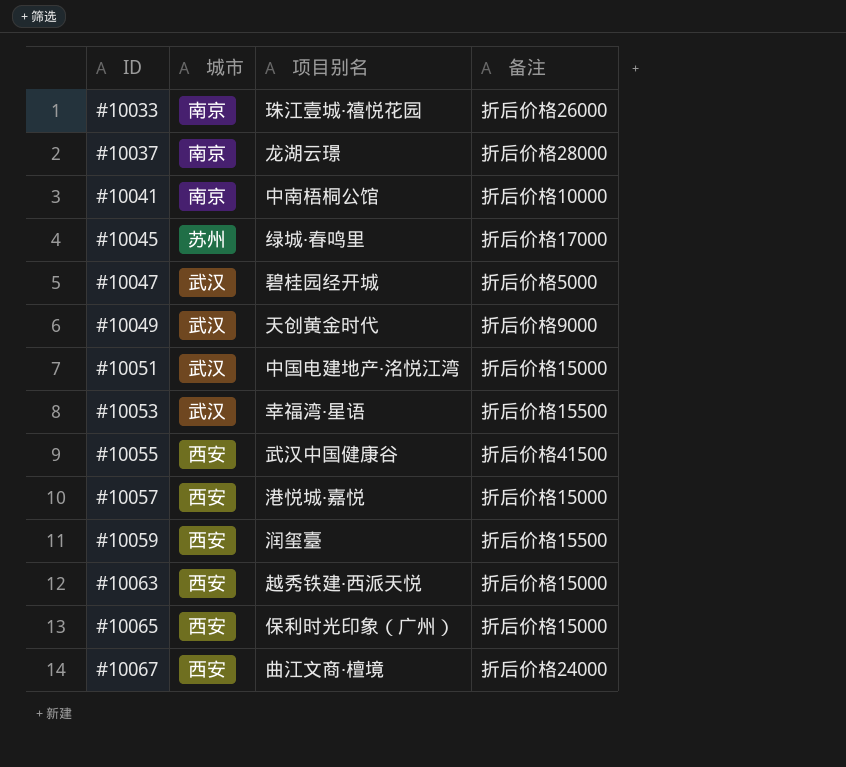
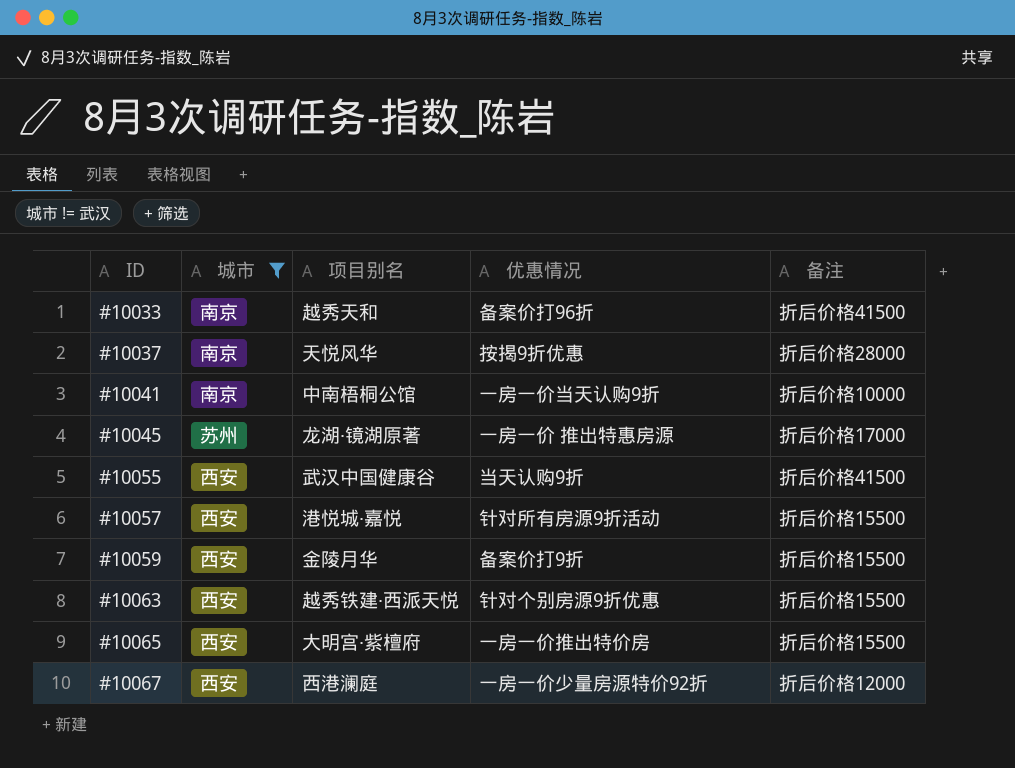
filter: none -> 城市 != 武汉
column 优惠情况 | position: none -> 4
#10033 | 项目别名: 珠江壹城·禧悦花园 -> 越秀天和
#10033 | 备注: 折后价格26000 -> 折后价格41500
#10037 | 项目别名: 龙湖云璟 -> 天悦风华
#10045 | 项目别名: 绿城·春鸣里 -> 龙湖·镜湖原著
#10057 | 备注: 折后价格15000 -> 折后价格15500
#10059 | 项目别名: 润玺臺 -> 金陵月华
#10063 | 备注: 折后价格15000 -> 折后价格15500
#10065 | 项目别名: 保利时光印象（广州） -> 大明宫·紫檀府
#10065 | 备注: 折后价格15000 -> 折后价格15500
#10067 | 项目别名: 曲江文商·檀境 -> 西港澜庭
#10067 | 备注: 折后价格24000 -> 折后价格12000

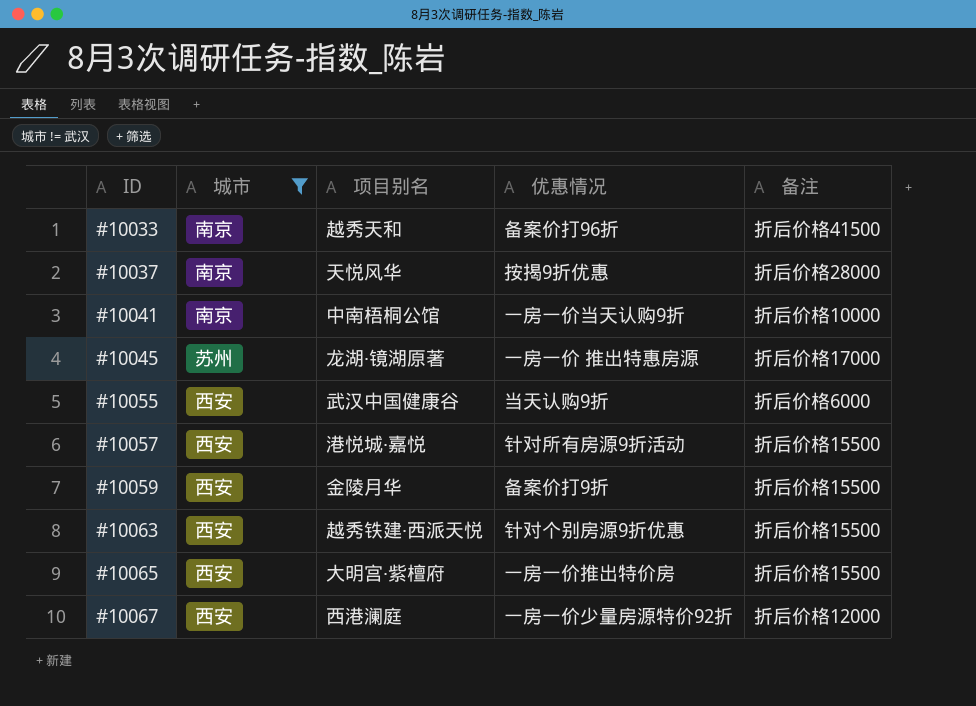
#10055 | 备注: 折后价格41500 -> 折后价格6000

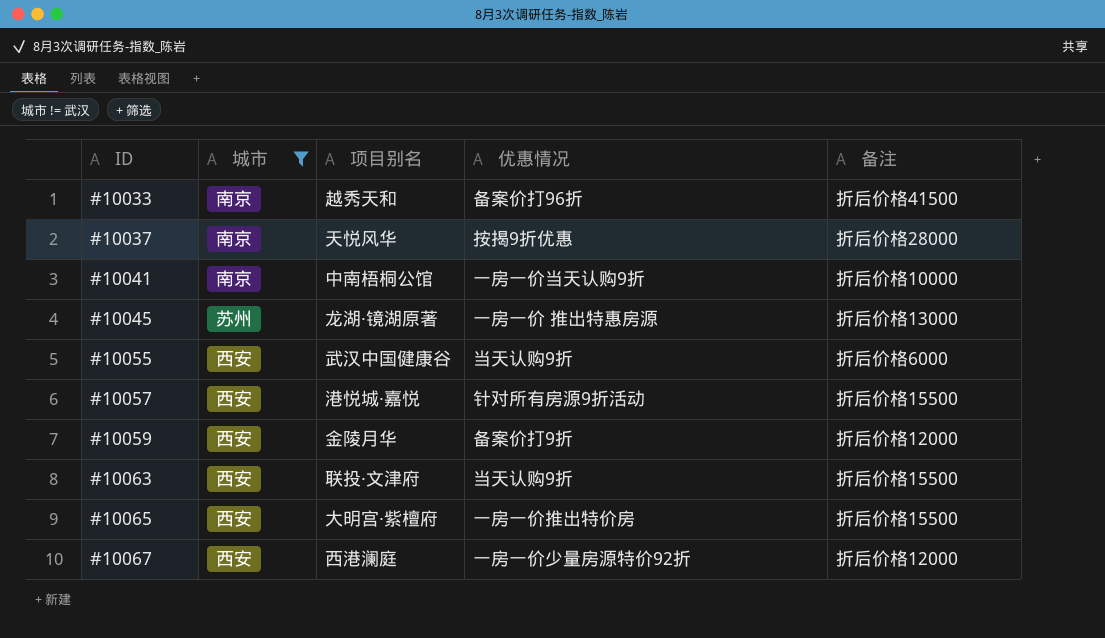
#10045 | 备注: 折后价格17000 -> 折后价格13000
#10059 | 备注: 折后价格15500 -> 折后价格12000
#10063 | 项目别名: 越秀铁建·西派天悦 -> 联投·文津府
#10063 | 优惠情况: 针对个别房源9折优惠 -> 当天认购9折

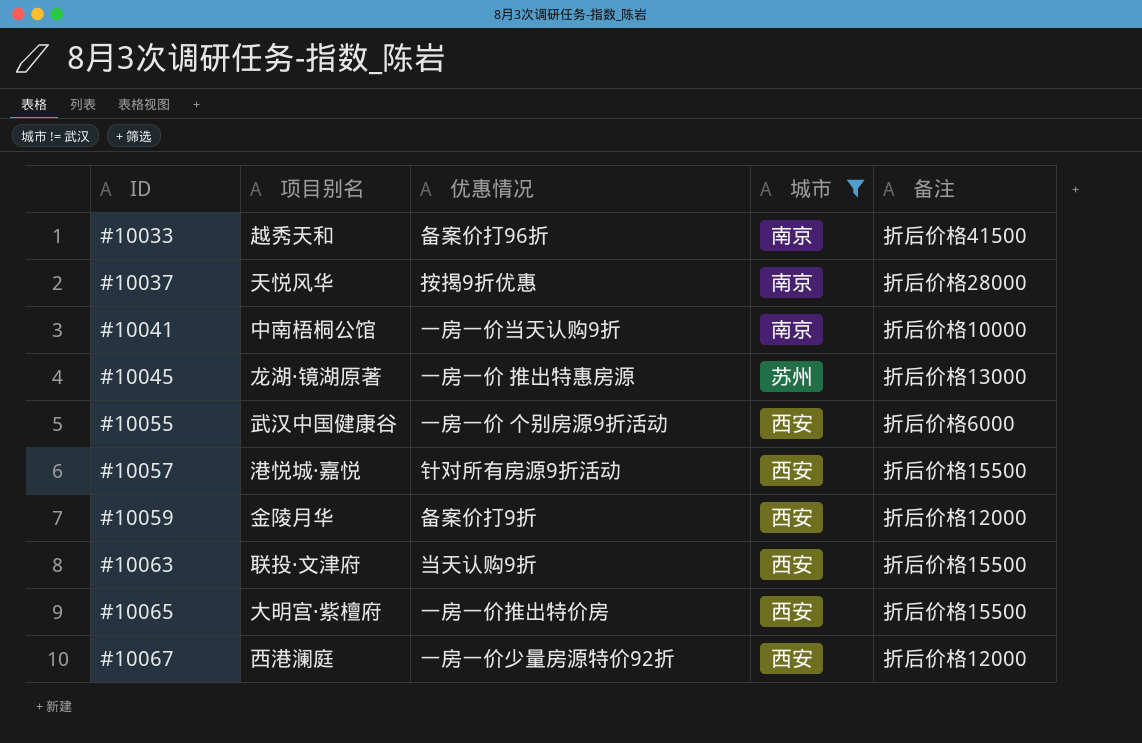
column 城市 | position: 2 -> 4
#10055 | 优惠情况: 当天认购9折 -> 一房一价 个别房源9折活动

